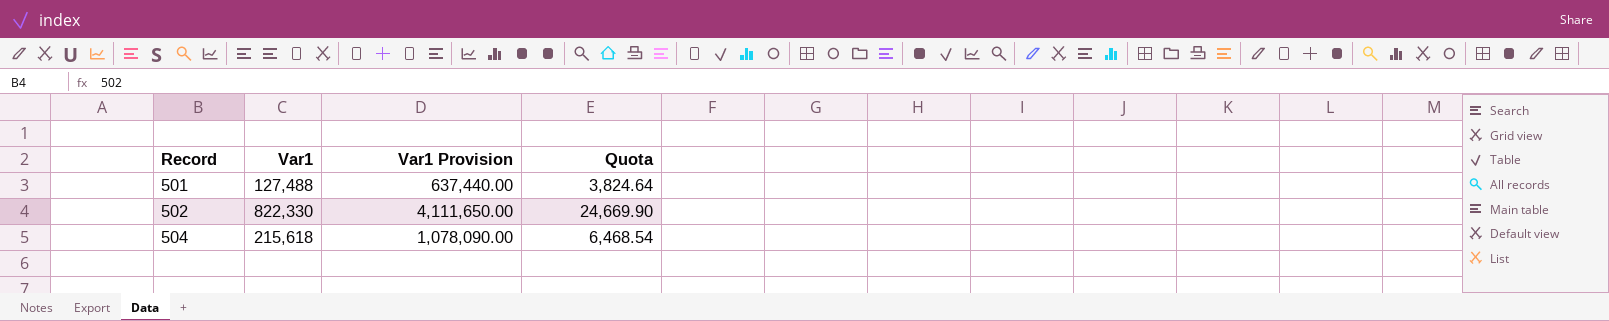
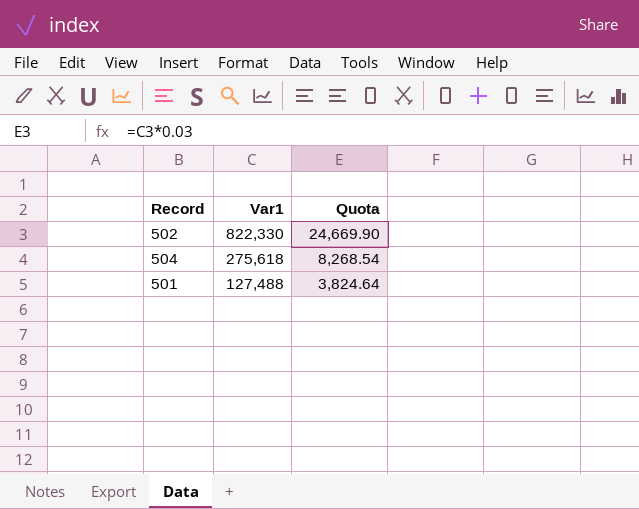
row order: Record ascending -> Var1 descending
column Var1 Provision | formula: [Var1] * 5 -> none
504 | Var1: 215,618 -> 275,618
504 | Quota: 6,468.54 -> 8,268.54

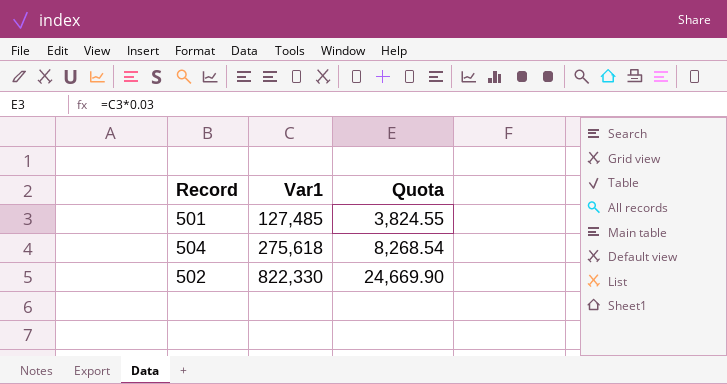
row order: Var1 descending -> Var1 ascending
501 | Var1: 127,488 -> 127,485
501 | Quota: 3,824.64 -> 3,824.55

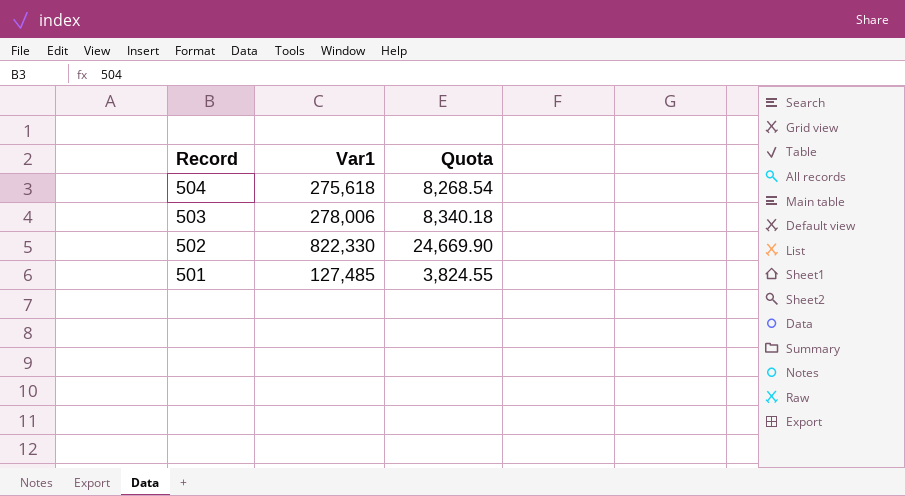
row order: Var1 ascending -> Record descending
row 503: none -> 278,006 | 8,340.18

